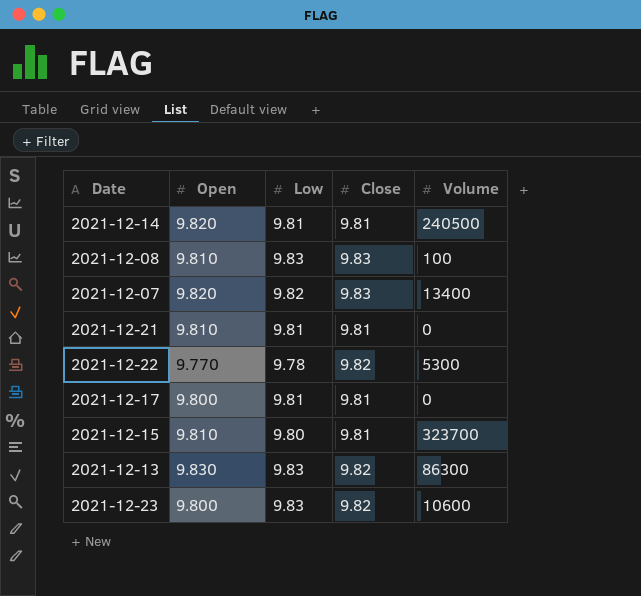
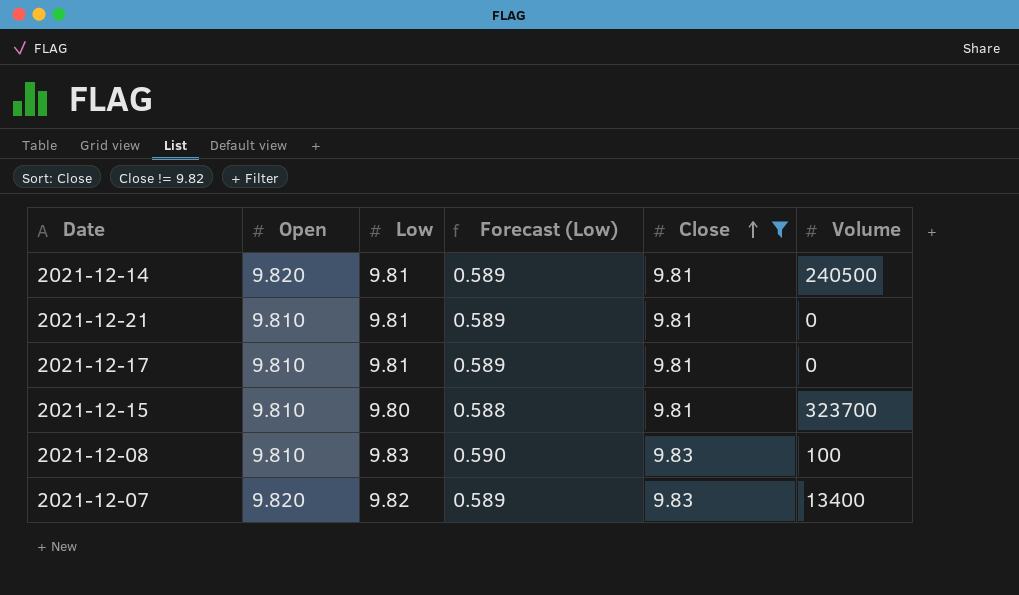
filter: none -> Close != 9.82
row order: none -> Close ascending
column Forecast (Low) | formula: none -> [Low] * 0.06
2021-12-17 | Open: 9.800 -> 9.810

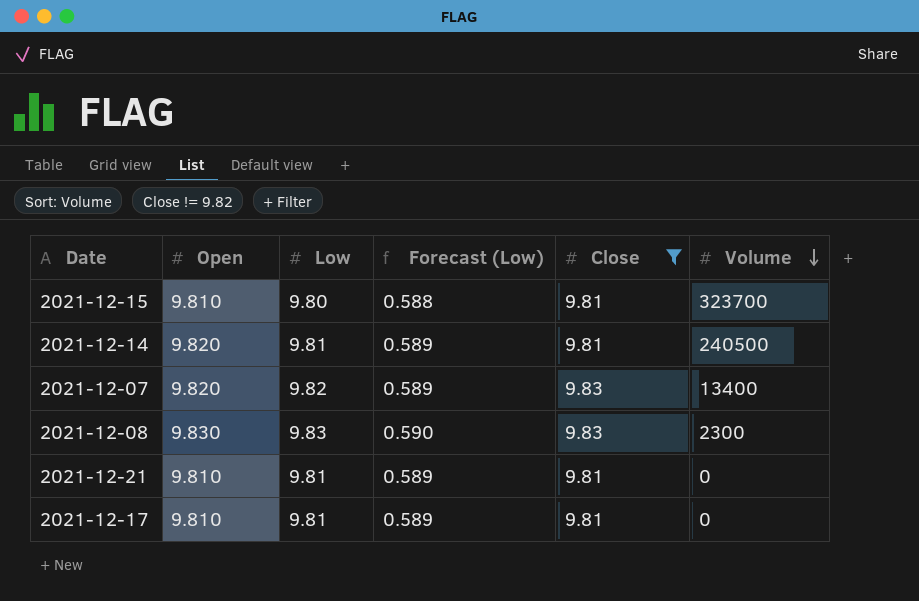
row order: Close ascending -> Volume descending
2021-12-08 | Open: 9.810 -> 9.830
2021-12-08 | Volume: 100 -> 2300

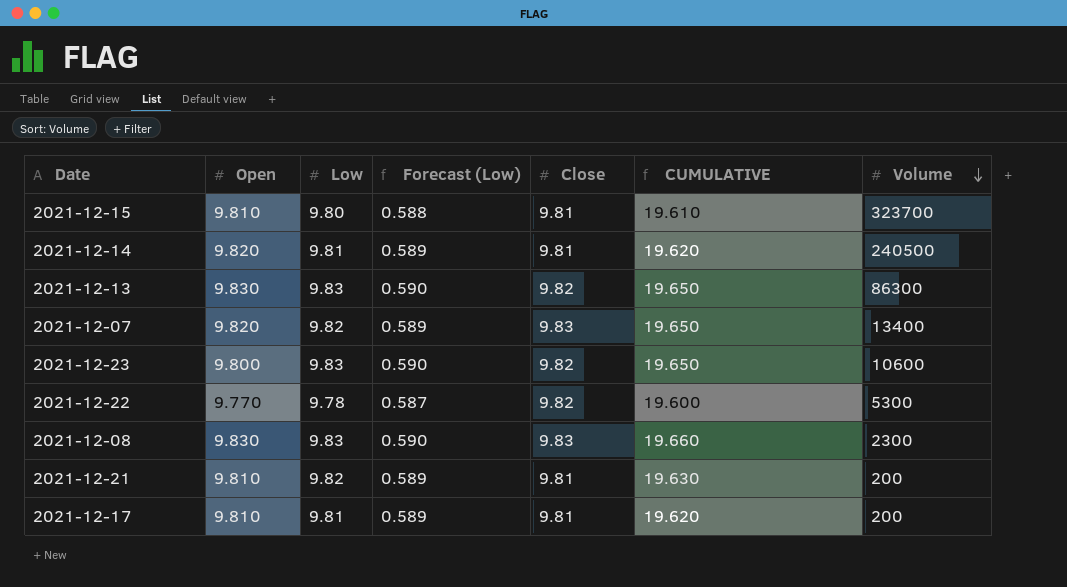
filter: Close != 9.82 -> none
column CUMULATIVE | formula: none -> [Low] + [Close]
2021-12-21 | Low: 9.81 -> 9.82
2021-12-21 | Volume: 0 -> 200
2021-12-17 | Volume: 0 -> 200

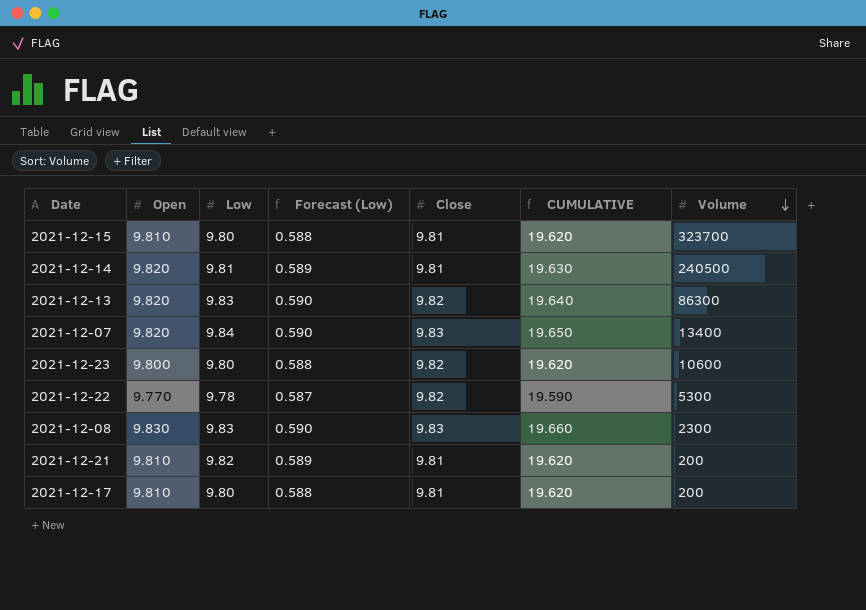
column CUMULATIVE | formula: [Low] + [Close] -> [Open] + [Close]
2021-12-13 | Open: 9.830 -> 9.820
2021-12-07 | Low: 9.82 -> 9.84
2021-12-07 | Forecast (Low): 0.589 -> 0.590
2021-12-23 | Low: 9.83 -> 9.80
2021-12-23 | Forecast (Low): 0.590 -> 0.588
2021-12-17 | Low: 9.81 -> 9.80
2021-12-17 | Forecast (Low): 0.589 -> 0.588

